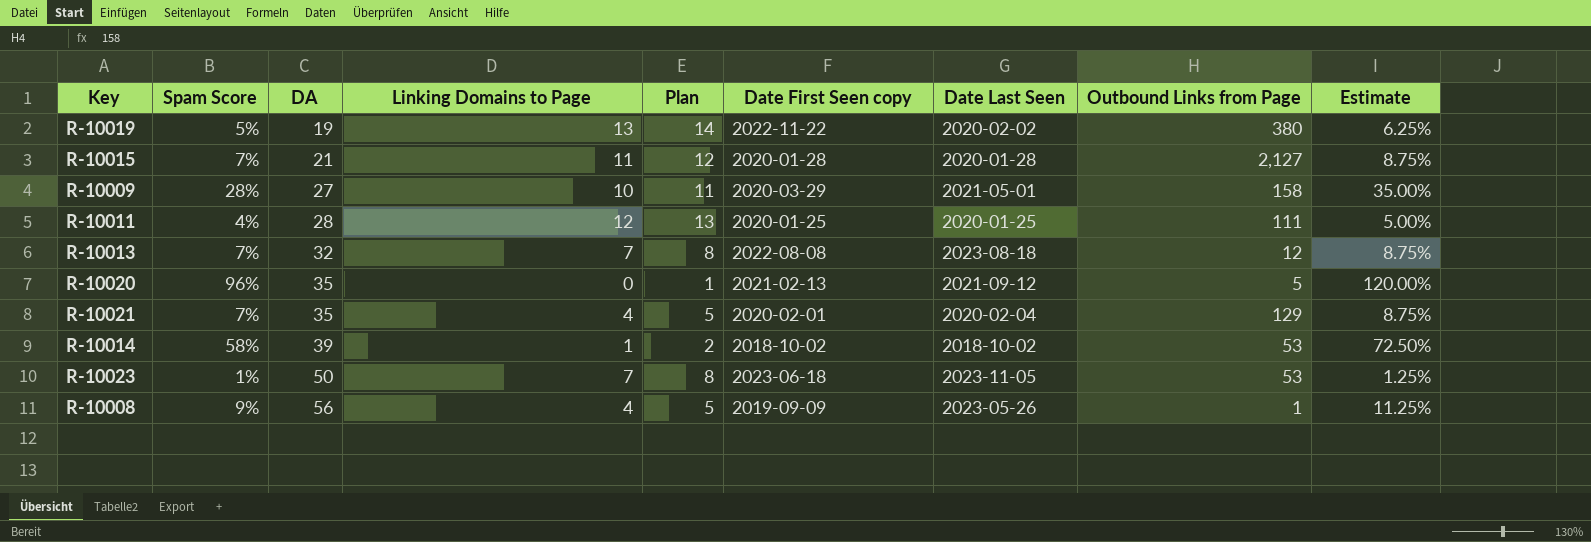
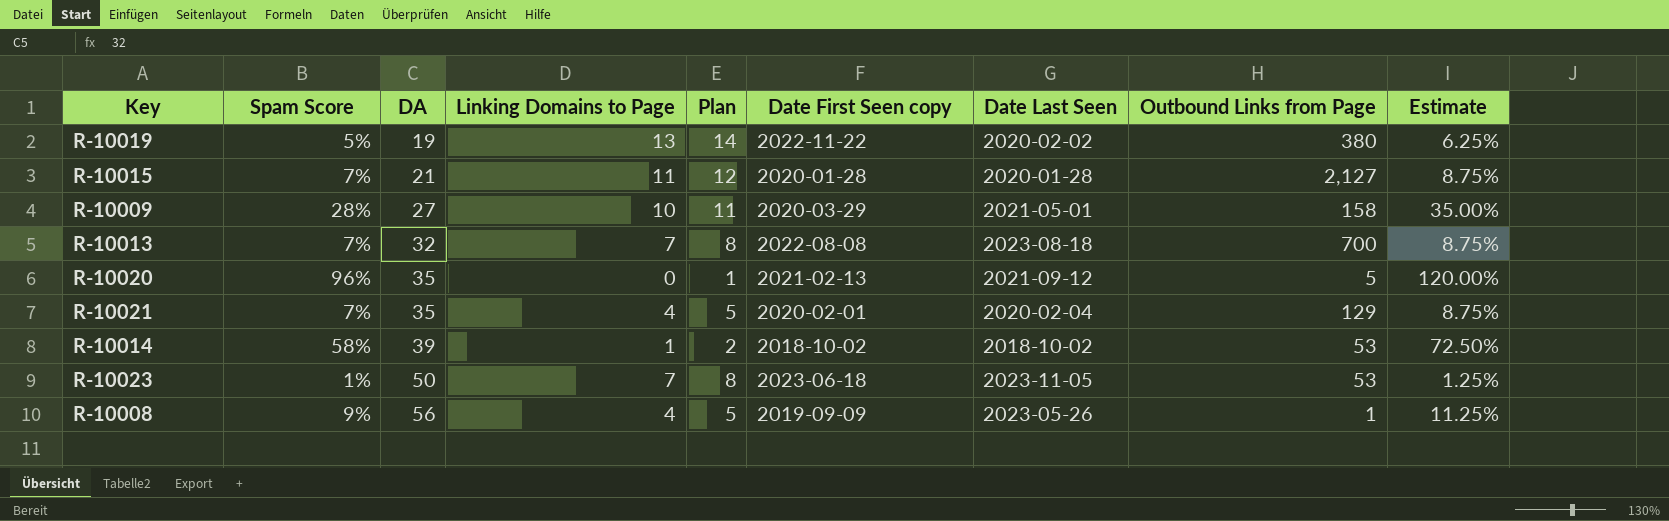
row R-10011: 4% | 28 | 12 | 13 | 2020-01-25 | 2020-01-25 | 111 | 5.00% -> none
R-10013 | Outbound Links from Page: 12 -> 700

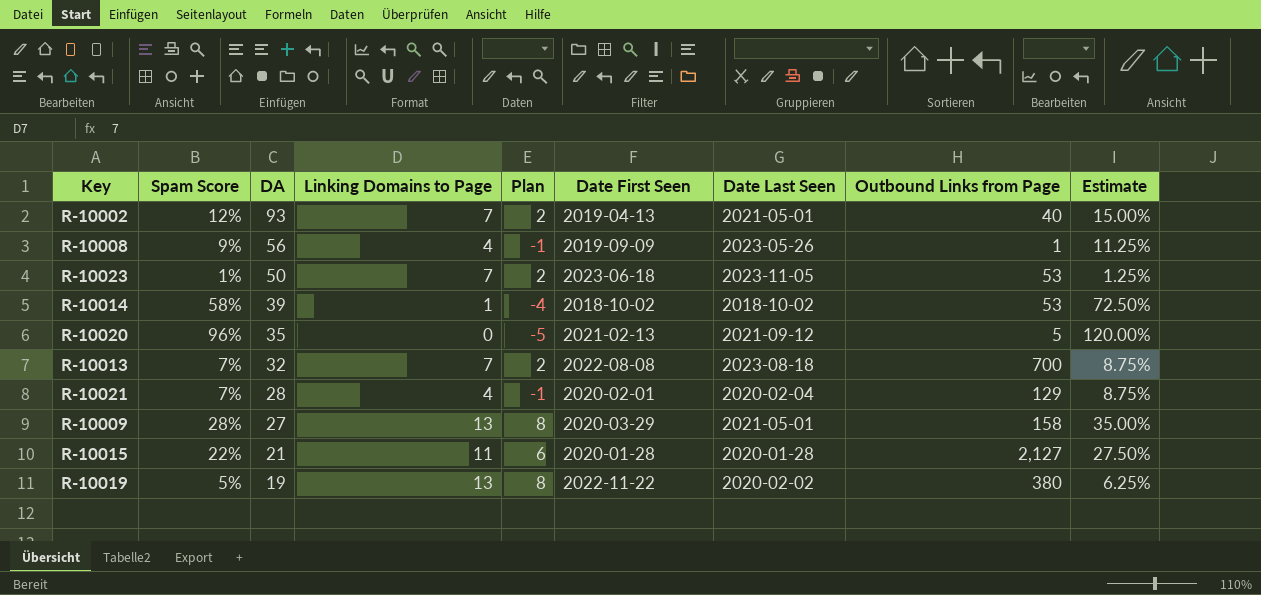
row order: DA ascending -> DA descending
column Plan | formula: [Linking Domains to Page] + 1 -> [Linking Domains to Page] - 5
column name: Date First Seen copy -> Date First Seen
row R-10002: none -> 12% | 93 | 7 | 2 | 2019-04-13 | 2021-05-01 | 40 | 15.00%
R-10021 | DA: 35 -> 28
R-10009 | Linking Domains to Page: 10 -> 13
R-10015 | Spam Score: 7% -> 22%
R-10015 | Estimate: 8.75% -> 27.50%

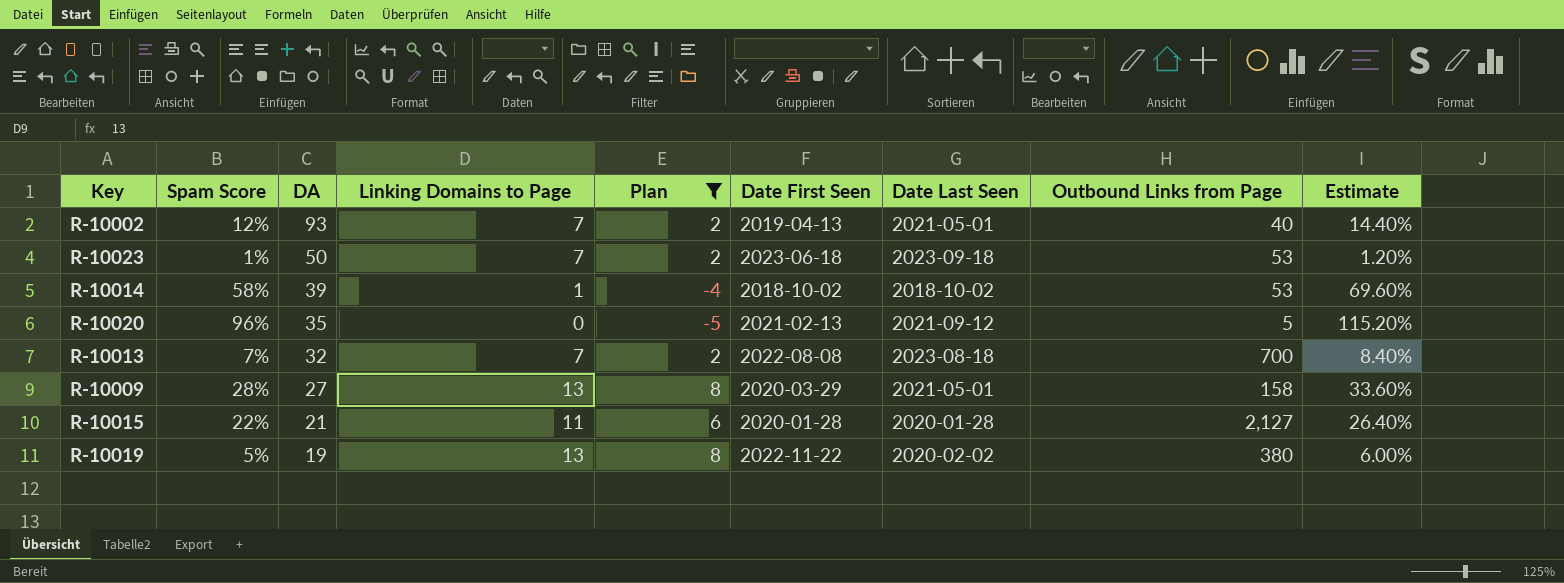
filter: none -> Plan != -1
column Estimate | formula: [Spam Score] * 1.25 -> [Spam Score] * 1.2
R-10023 | Date Last Seen: 2023-11-05 -> 2023-09-18

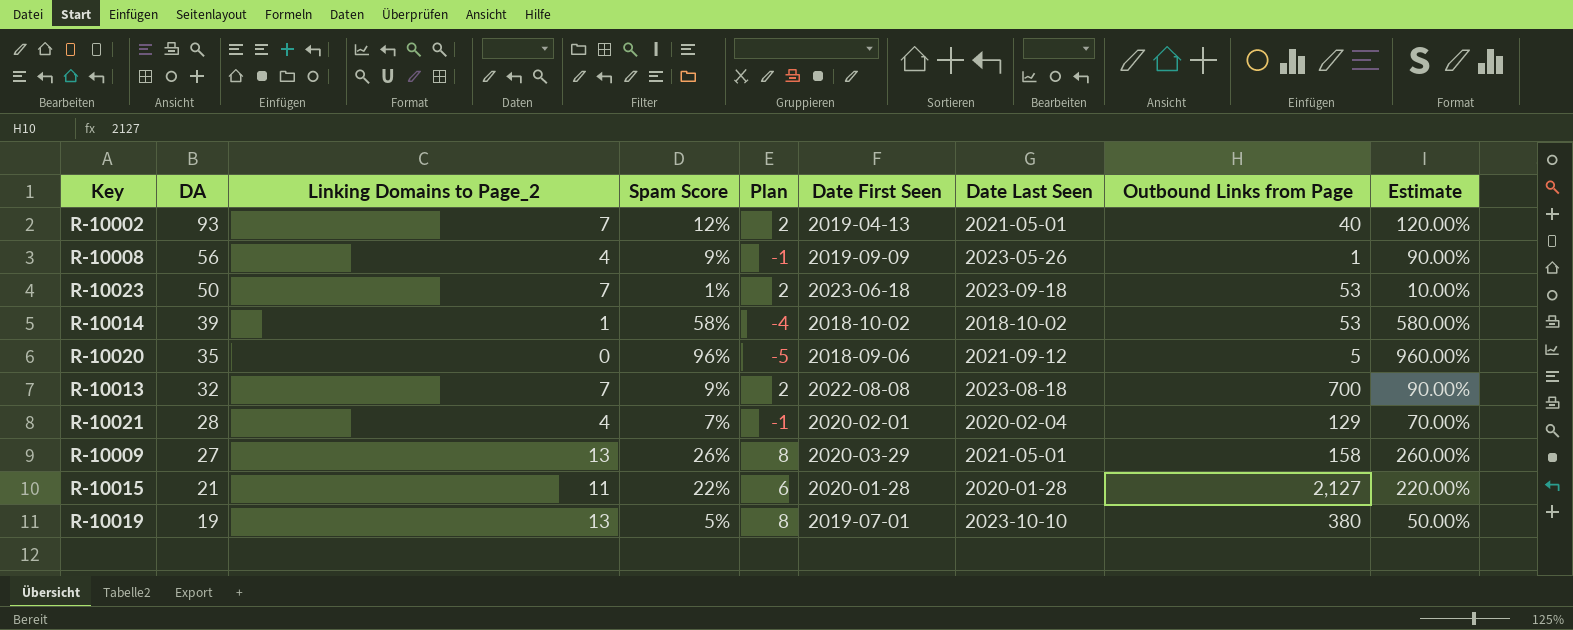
filter: Plan != -1 -> none
column name: Linking Domains to Page -> Linking Domains to Page_2
column Spam Score | position: 2 -> 4
column Estimate | formula: [Spam Score] * 1.2 -> [Spam Score] * 10
R-10020 | Date First Seen: 2021-02-13 -> 2018-09-06
R-10013 | Spam Score: 7% -> 9%
R-10009 | Spam Score: 28% -> 26%
R-10019 | Date First Seen: 2022-11-22 -> 2019-07-01
R-10019 | Date Last Seen: 2020-02-02 -> 2023-10-10

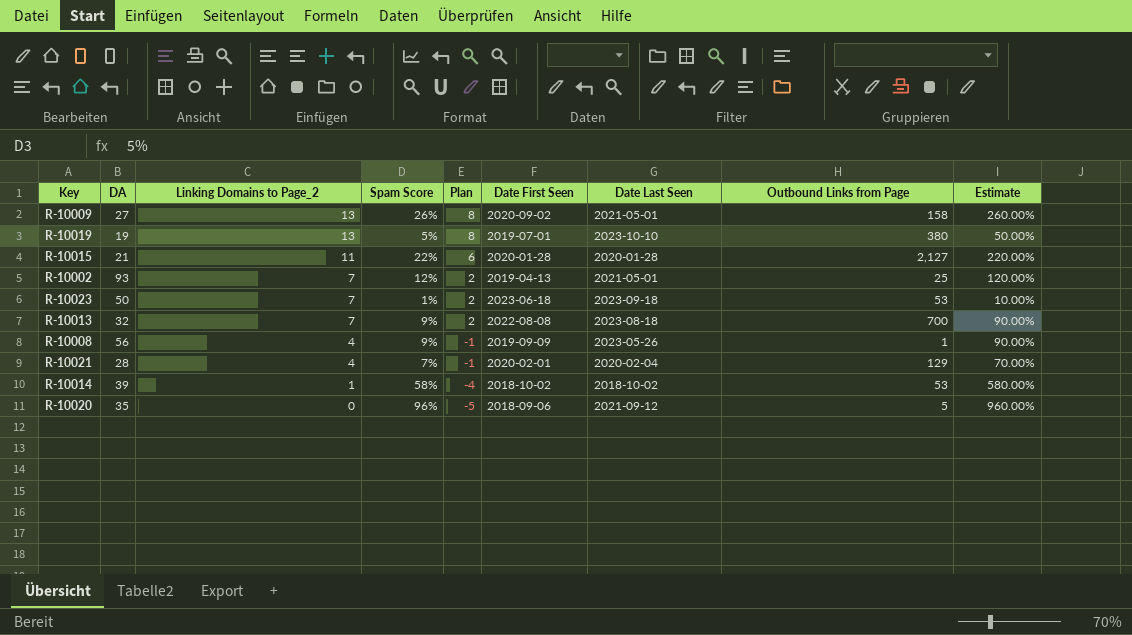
row order: DA descending -> Linking Domains to Page_2 descending
R-10009 | Date First Seen: 2020-03-29 -> 2020-09-02
R-10002 | Outbound Links from Page: 40 -> 25

